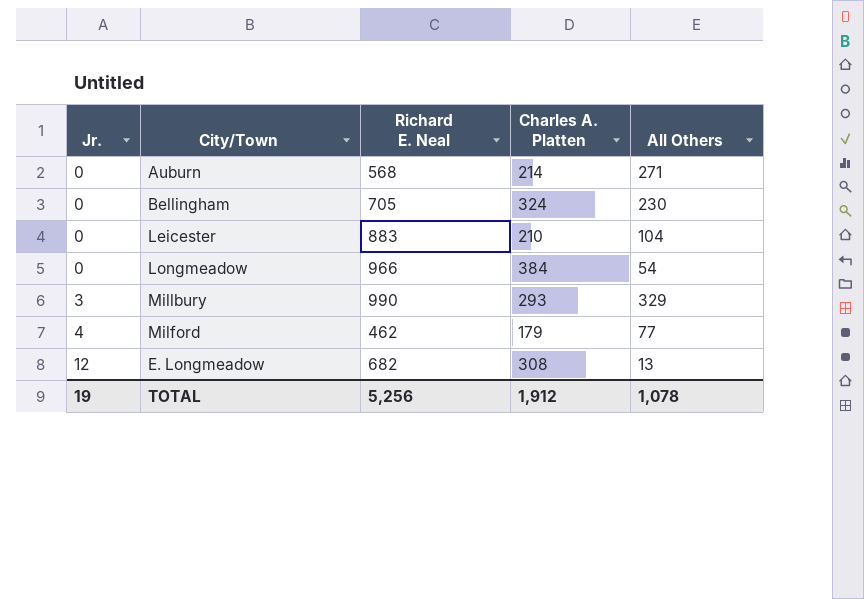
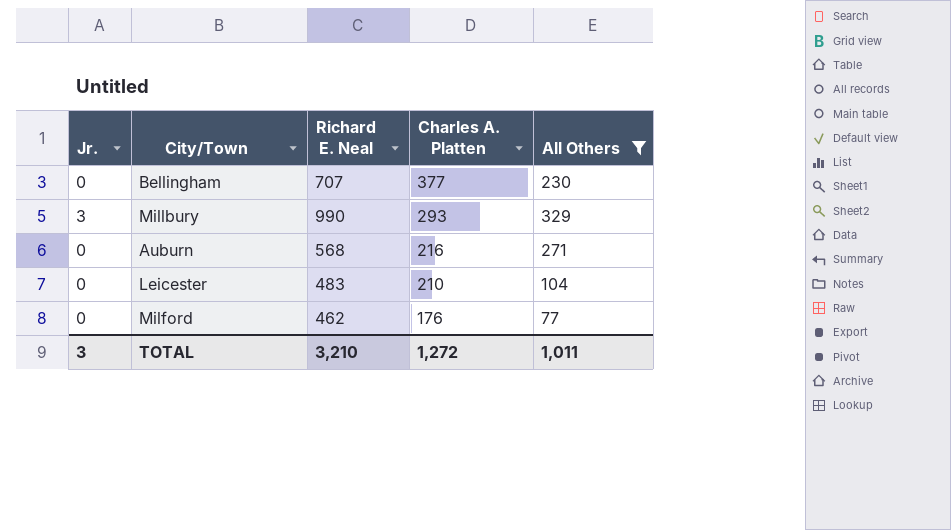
filter: none -> All Others >= 77
row order: Jr. ascending -> Charles A. Platten descending
Bellingham | Richard E. Neal: 705 -> 707
Bellingham | Charles A. Platten: 324 -> 377
Auburn | Charles A. Platten: 214 -> 216
Leicester | Richard E. Neal: 883 -> 483
Milford | Jr.: 4 -> 0
Milford | Charles A. Platten: 179 -> 176
TOTAL | Jr.: 19 -> 3
TOTAL | Richard E. Neal: 5,256 -> 3,210
TOTAL | Charles A. Platten: 1,912 -> 1,272
TOTAL | All Others: 1,078 -> 1,011

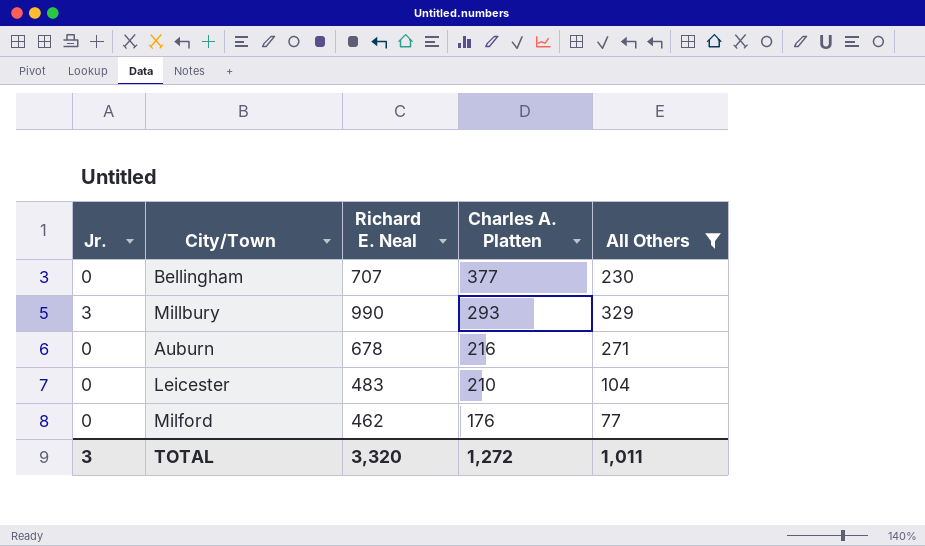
Auburn | Richard E. Neal: 568 -> 678
TOTAL | Richard E. Neal: 3,210 -> 3,320

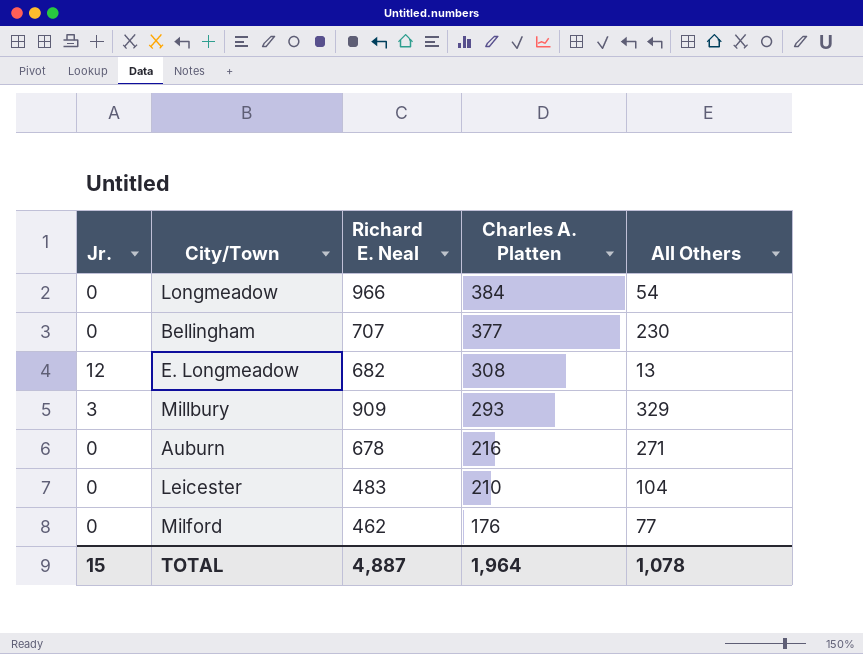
filter: All Others >= 77 -> none
Millbury | Richard E. Neal: 990 -> 909
TOTAL | Jr.: 3 -> 15
TOTAL | Richard E. Neal: 3,320 -> 4,887
TOTAL | Charles A. Platten: 1,272 -> 1,964
TOTAL | All Others: 1,011 -> 1,078

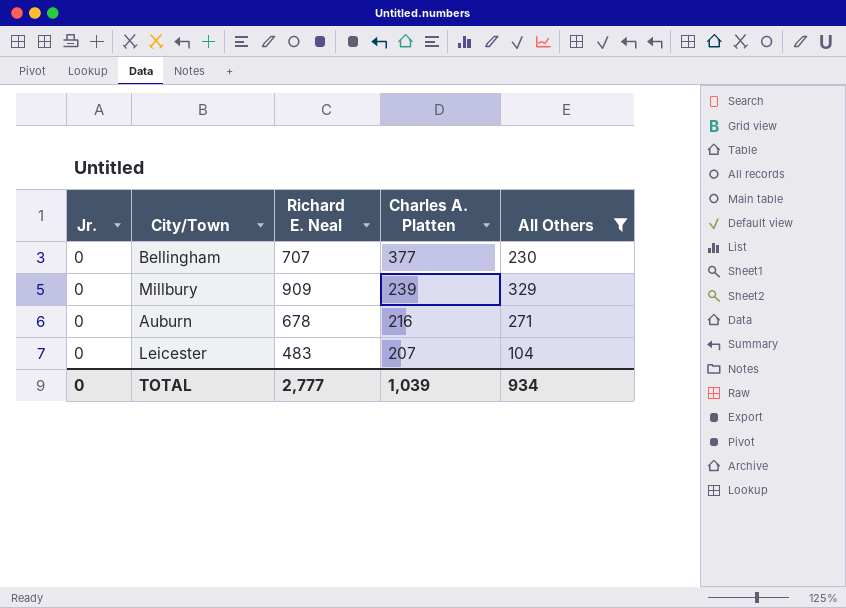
filter: none -> All Others >= 104
Millbury | Jr.: 3 -> 0
Millbury | Charles A. Platten: 293 -> 239
Leicester | Charles A. Platten: 210 -> 207
TOTAL | Jr.: 15 -> 0
TOTAL | Richard E. Neal: 4,887 -> 2,777
TOTAL | Charles A. Platten: 1,964 -> 1,039
TOTAL | All Others: 1,078 -> 934

